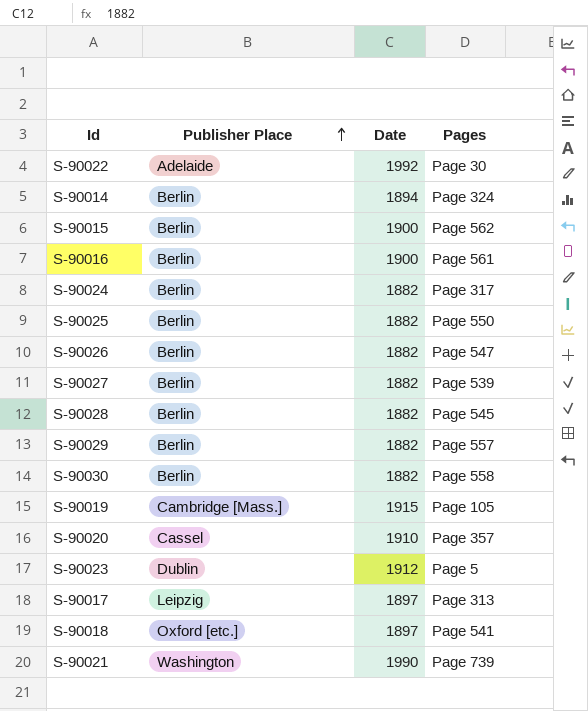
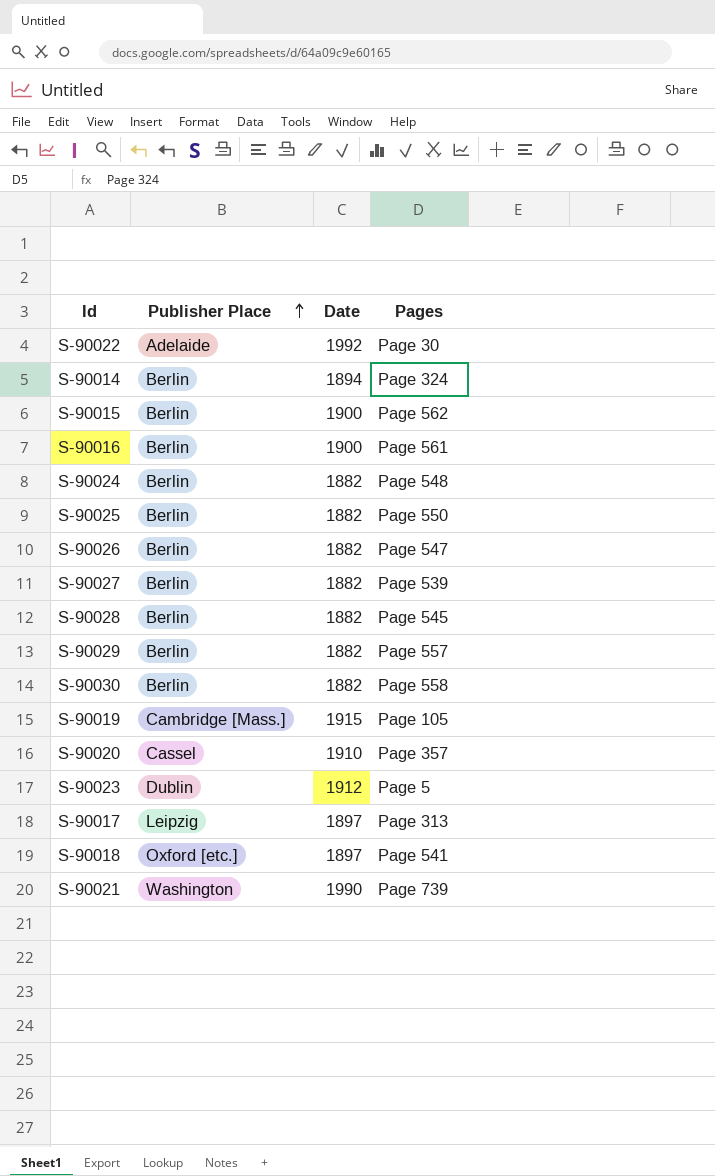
S-90024 | Pages: Page 317 -> Page 548

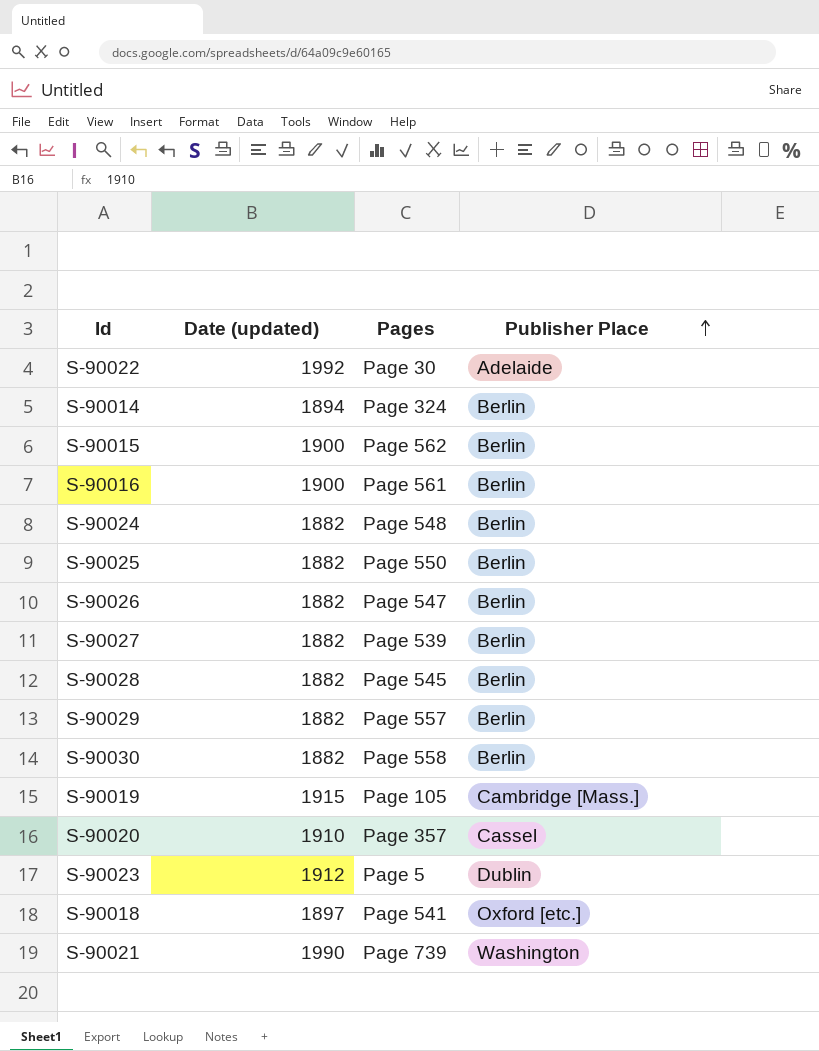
column name: Date -> Date (updated)
column Publisher Place | position: 2 -> 4
row S-90017: Leipzig | 1897 | Page 313 -> none

